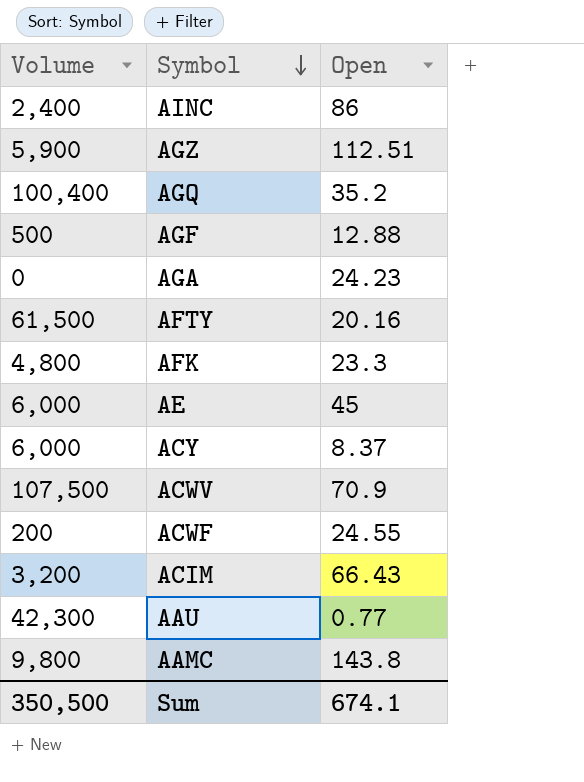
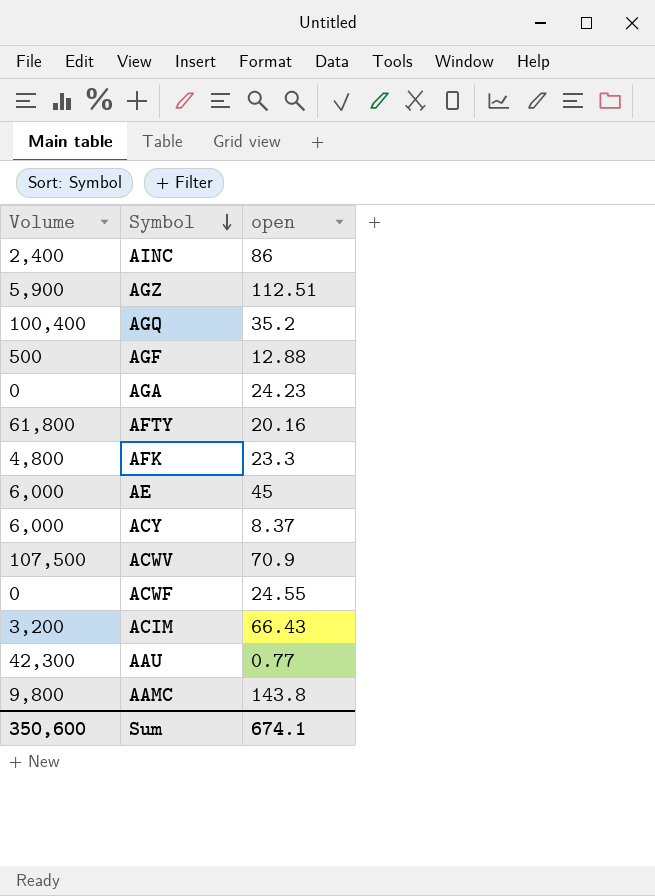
column name: Open -> open
AFTY | Volume: 61,500 -> 61,800
ACWF | Volume: 200 -> 0
Sum | Volume: 350,500 -> 350,600

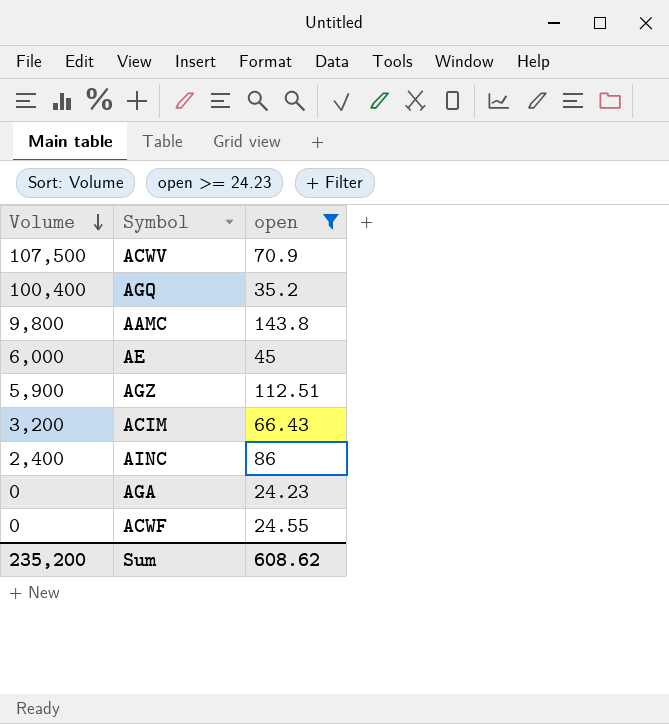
filter: none -> open >= 24.23
row order: Symbol descending -> Volume descending
Sum | Volume: 350,600 -> 235,200
Sum | open: 674.1 -> 608.62

